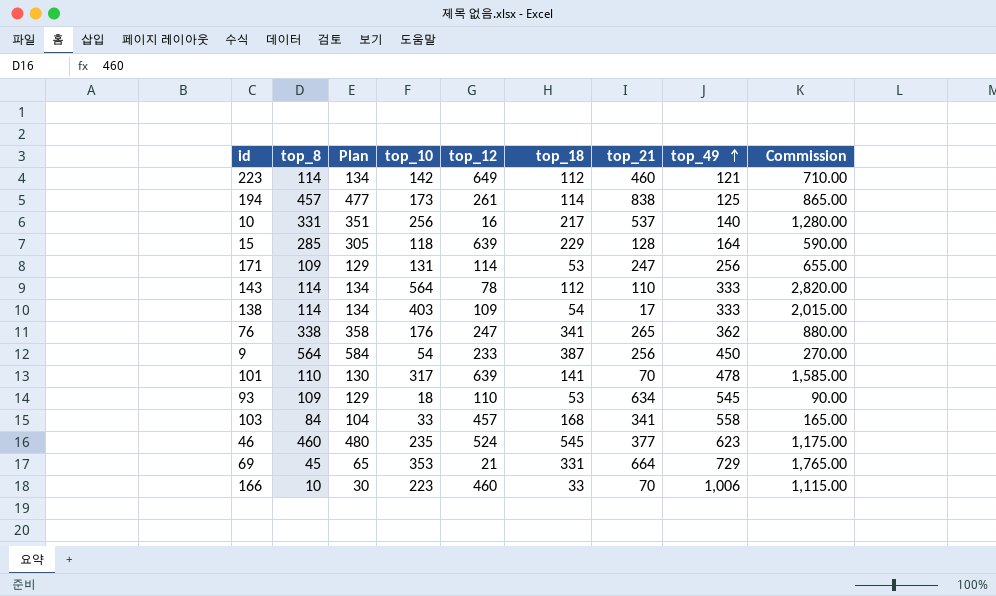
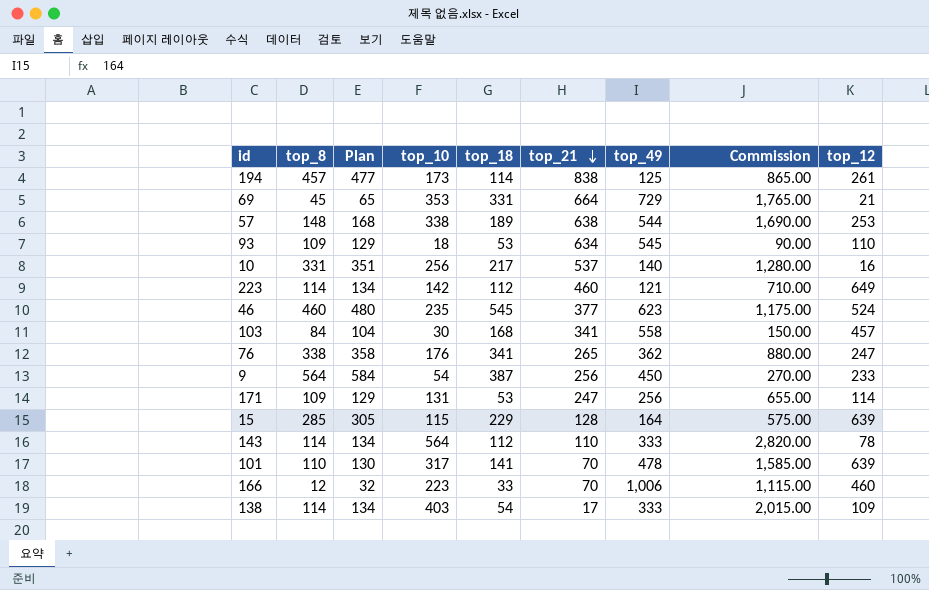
row order: top_49 ascending -> top_21 descending
column top_12 | position: 5 -> 9
row 57: none -> 148 | 168 | 338 | 189 | 638 | 544 | 1,690.00 | 253
103 | top_10: 33 -> 30
103 | Commission: 165.00 -> 150.00
15 | top_10: 118 -> 115
15 | Commission: 590.00 -> 575.00
166 | top_8: 10 -> 12
166 | Plan: 30 -> 32

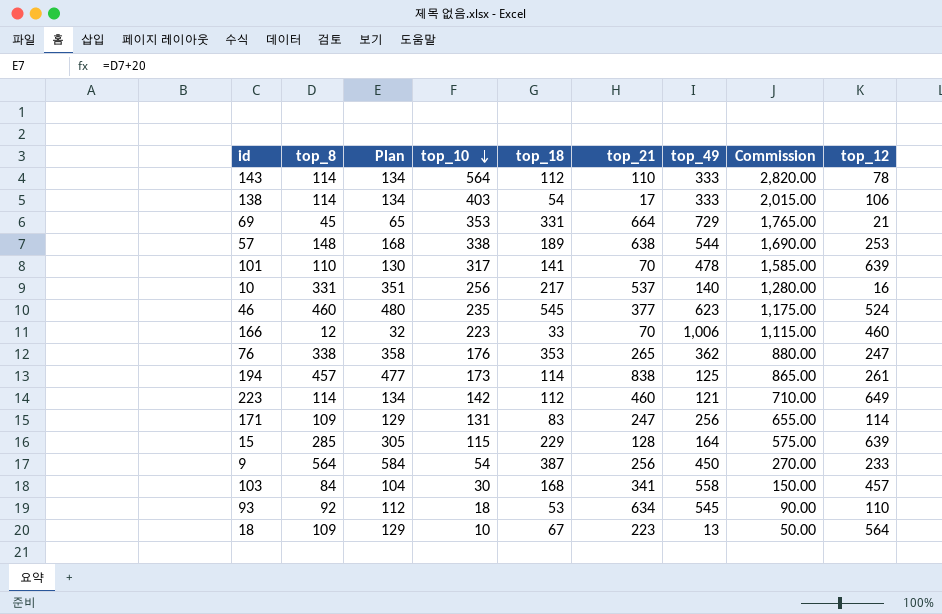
row order: top_21 descending -> top_10 descending
138 | top_12: 109 -> 106
76 | top_18: 341 -> 353
171 | top_18: 53 -> 83
93 | top_8: 109 -> 92
93 | Plan: 129 -> 112
row 18: none -> 109 | 129 | 10 | 67 | 223 | 13 | 50.00 | 564

